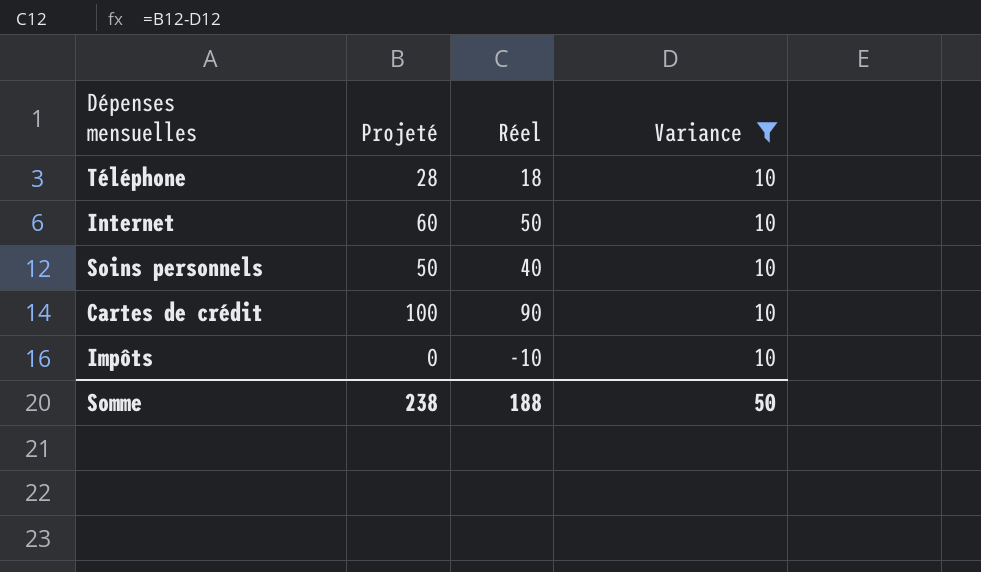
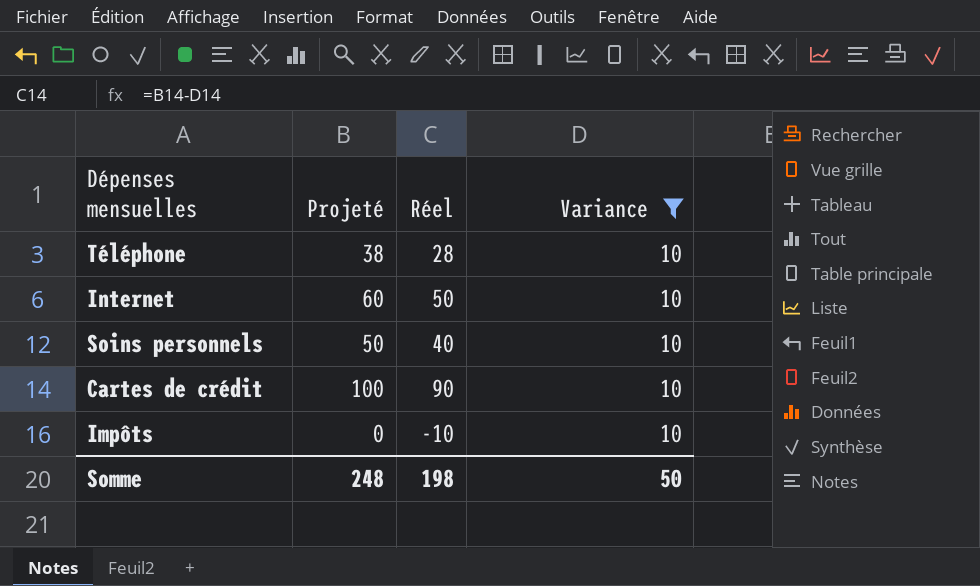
Téléphone | Projeté: 28 -> 38
Téléphone | Réel: 18 -> 28
Somme | Projeté: 238 -> 248
Somme | Réel: 188 -> 198

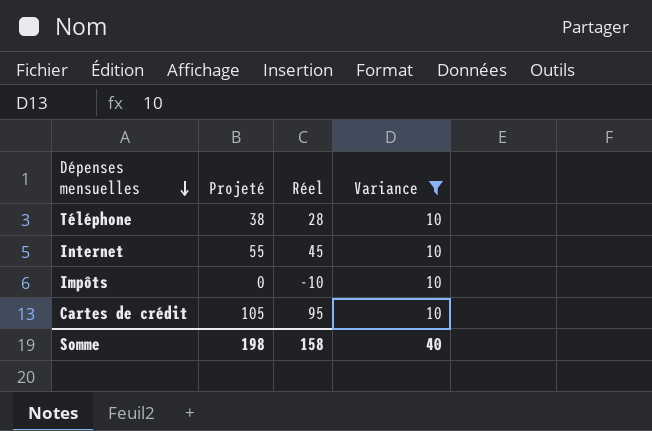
row order: none -> Dépenses mensuelles descending
row Soins personnels: 50 | 40 | 10 -> none
Internet | Projeté: 60 -> 55
Internet | Réel: 50 -> 45
Cartes de crédit | Projeté: 100 -> 105
Cartes de crédit | Réel: 90 -> 95
Somme | Projeté: 248 -> 198
Somme | Réel: 198 -> 158
Somme | Variance: 50 -> 40

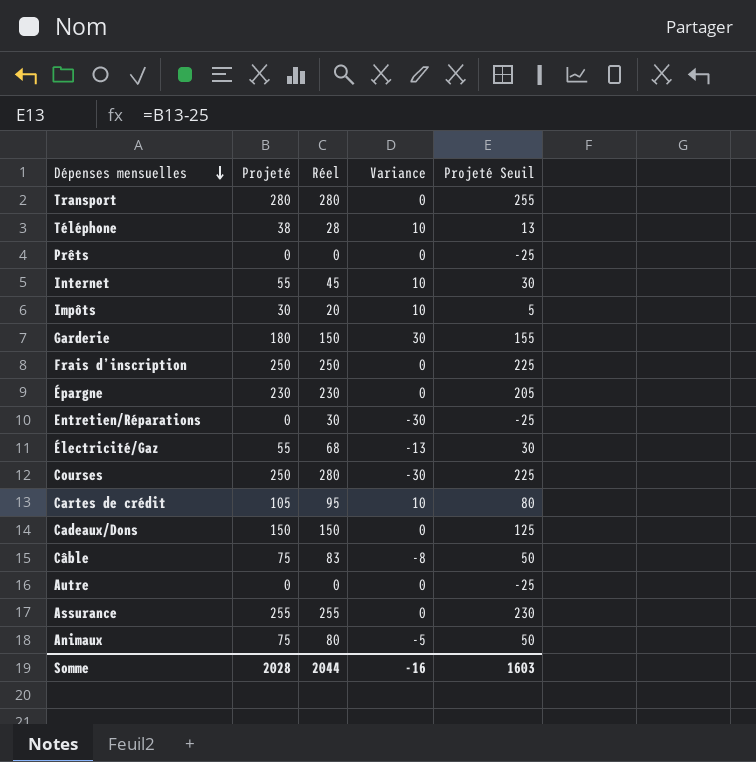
filter: Variance = 10 -> none
column Projeté Seuil | formula: none -> [Projeté] - 25
Impôts | Projeté: 0 -> 30
Impôts | Réel: -10 -> 20
Somme | Projeté: 198 -> 2028
Somme | Réel: 158 -> 2044
Somme | Variance: 40 -> -16

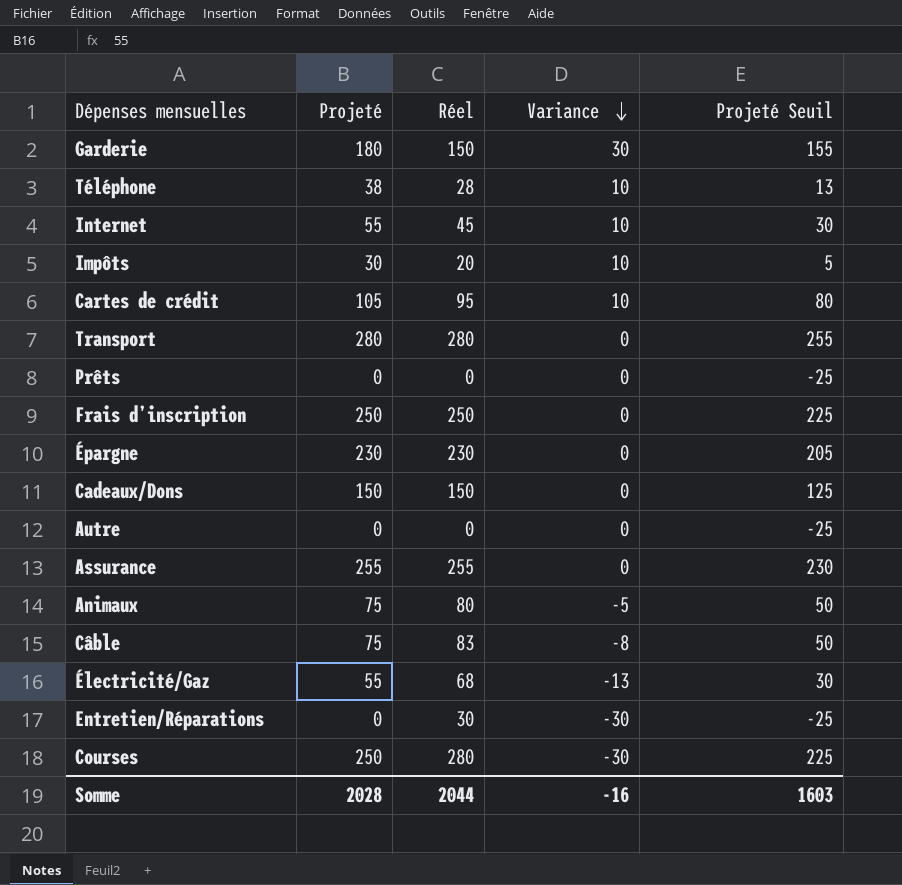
row order: Dépenses mensuelles descending -> Variance descending

